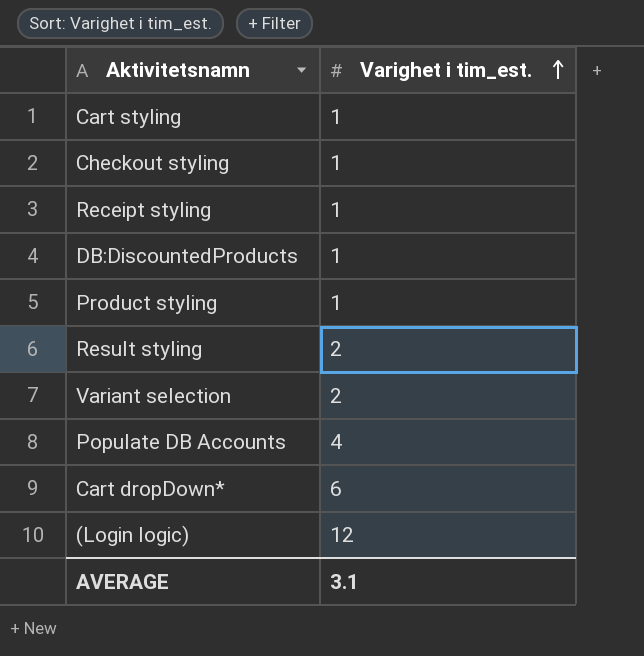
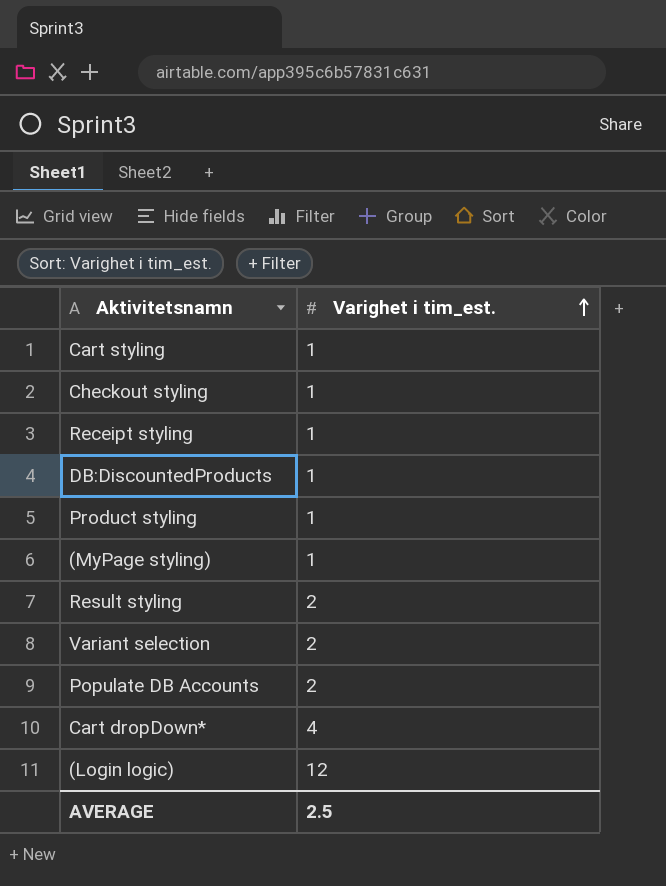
row (MyPage styling): none -> 1
Populate DB Accounts | Varighet i tim_est.: 4 -> 2
Cart dropDown* | Varighet i tim_est.: 6 -> 4
AVERAGE | Varighet i tim_est.: 3.1 -> 2.5

